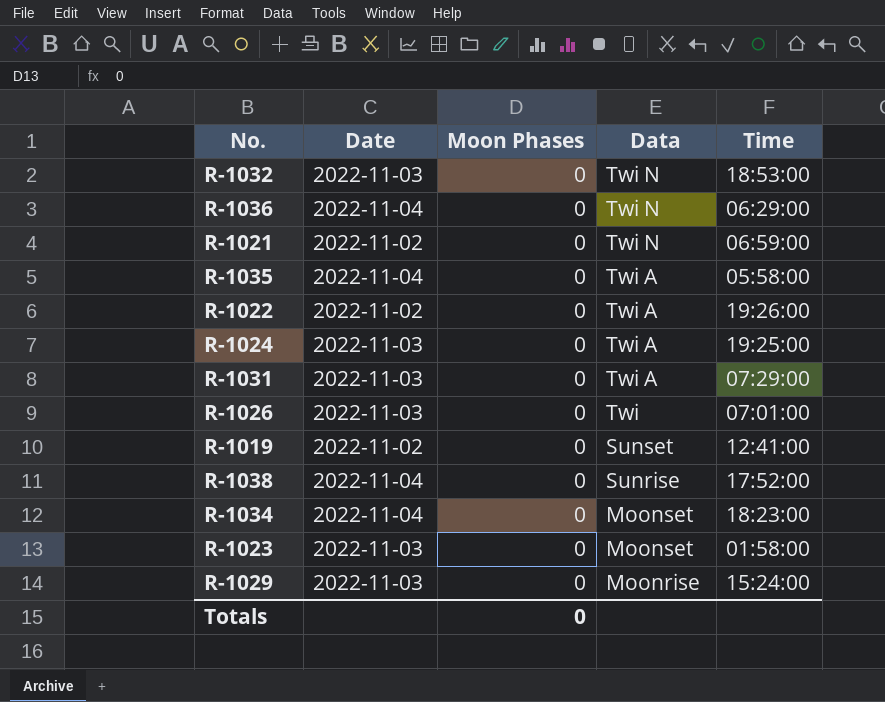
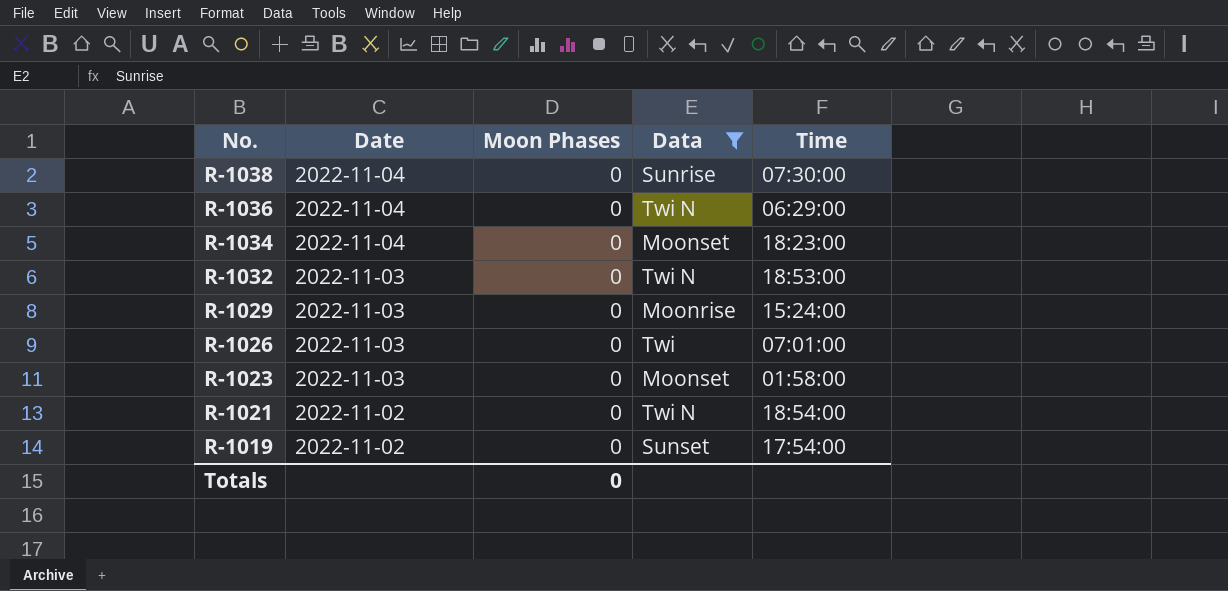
filter: none -> Data != Twi A
row order: Data descending -> No. descending
R-1038 | Time: 17:52:00 -> 07:30:00
R-1021 | Time: 06:59:00 -> 18:54:00
R-1019 | Time: 12:41:00 -> 17:54:00

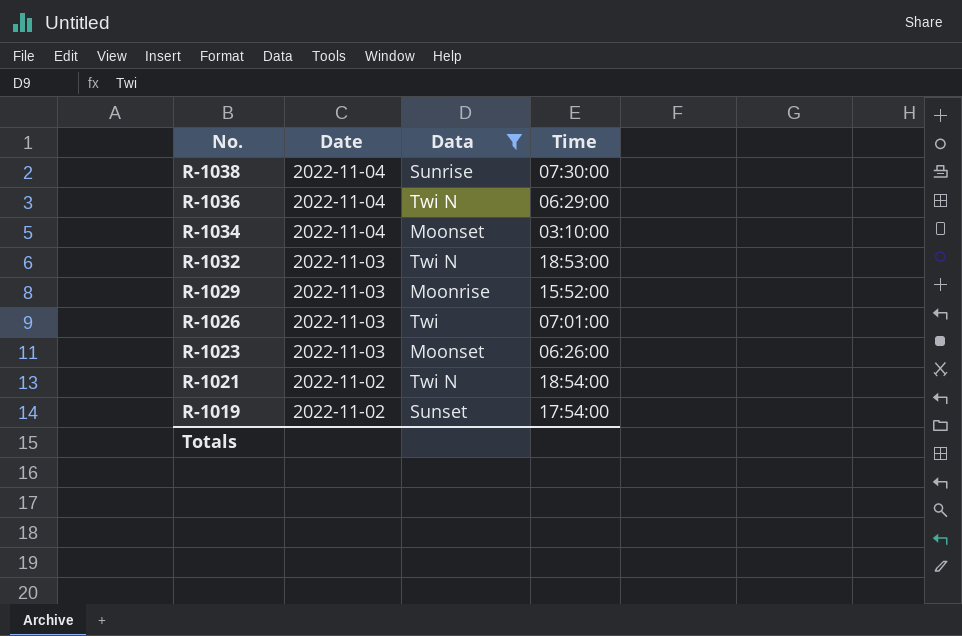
column Moon Phases | position: 3 -> none
R-1034 | Time: 18:23:00 -> 03:10:00
R-1029 | Time: 15:24:00 -> 15:52:00
R-1023 | Time: 01:58:00 -> 06:26:00

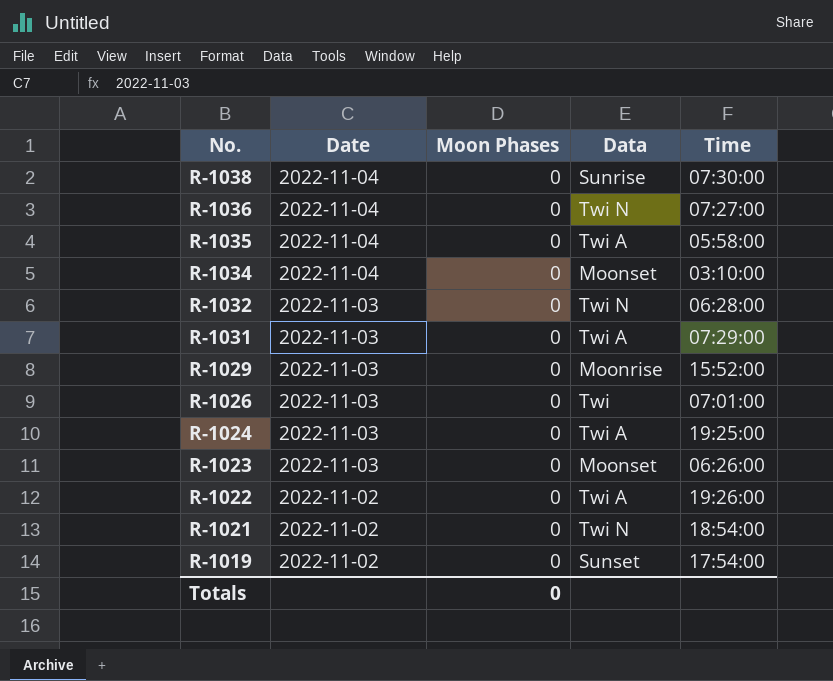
filter: Data != Twi A -> none
column Moon Phases | position: none -> 3
R-1036 | Time: 06:29:00 -> 07:27:00
R-1032 | Time: 18:53:00 -> 06:28:00

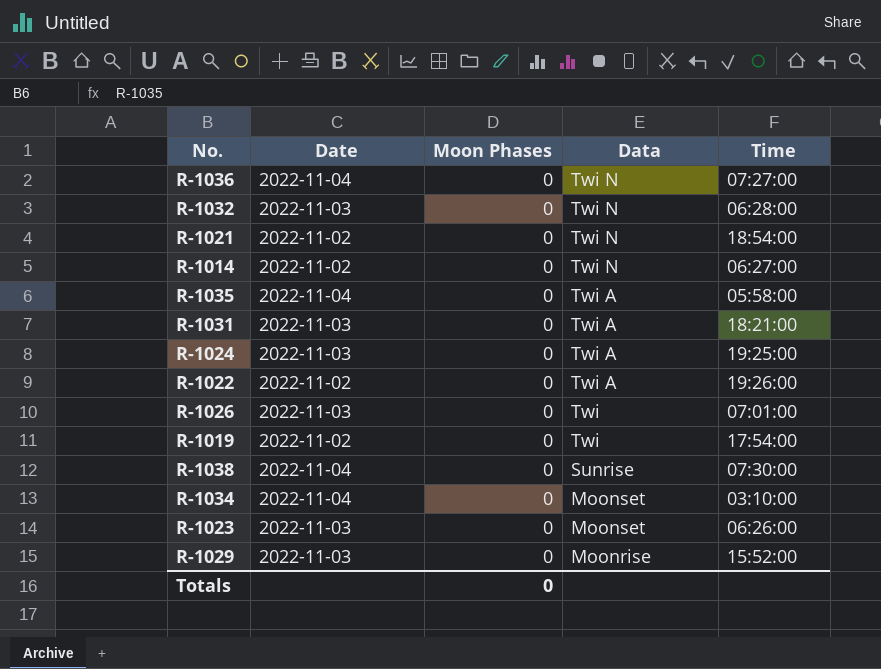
row order: No. descending -> Data descending
row R-1014: none -> 2022-11-02 | 0 | Twi N | 06:27:00
R-1031 | Time: 07:29:00 -> 18:21:00
R-1019 | Data: Sunset -> Twi

